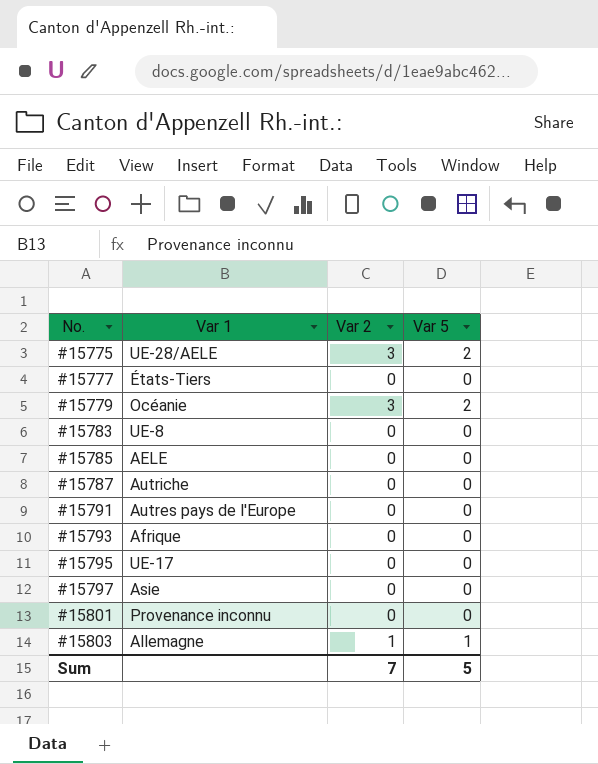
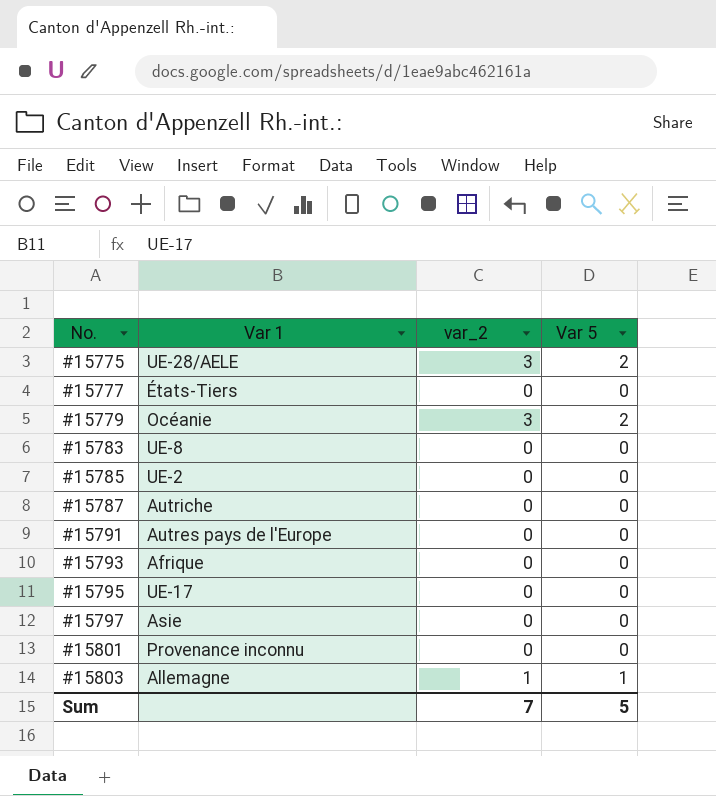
column name: Var 2 -> var_2
#15785 | Var 1: AELE -> UE-2

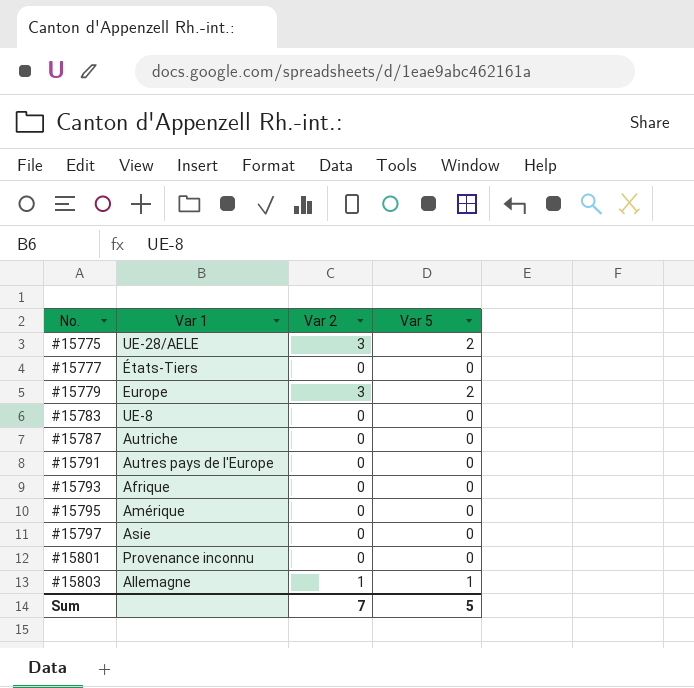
column name: var_2 -> Var 2
row #15785: UE-2 | 0 | 0 -> none
#15779 | Var 1: Océanie -> Europe
#15795 | Var 1: UE-17 -> Amérique

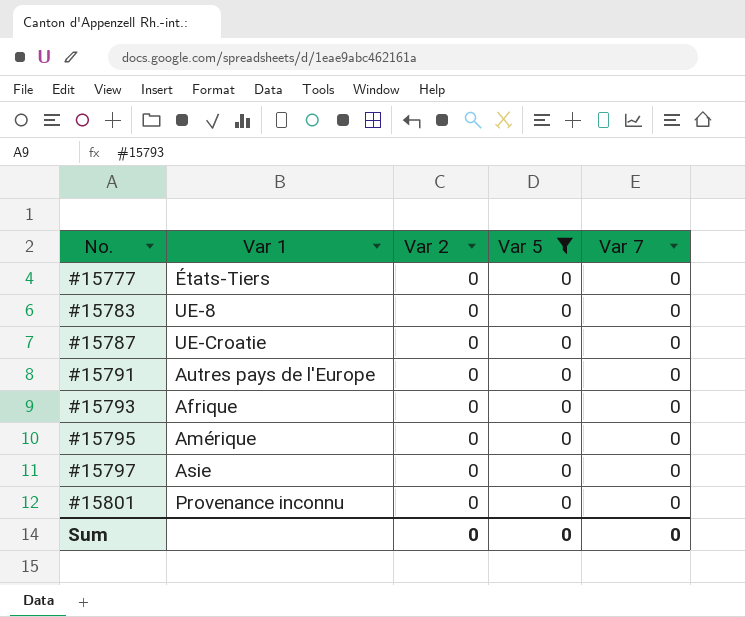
filter: none -> Var 5 = 0
column Var 7 | position: none -> 5
#15787 | Var 1: Autriche -> UE-Croatie
Sum | Var 2: 7 -> 0
Sum | Var 5: 5 -> 0

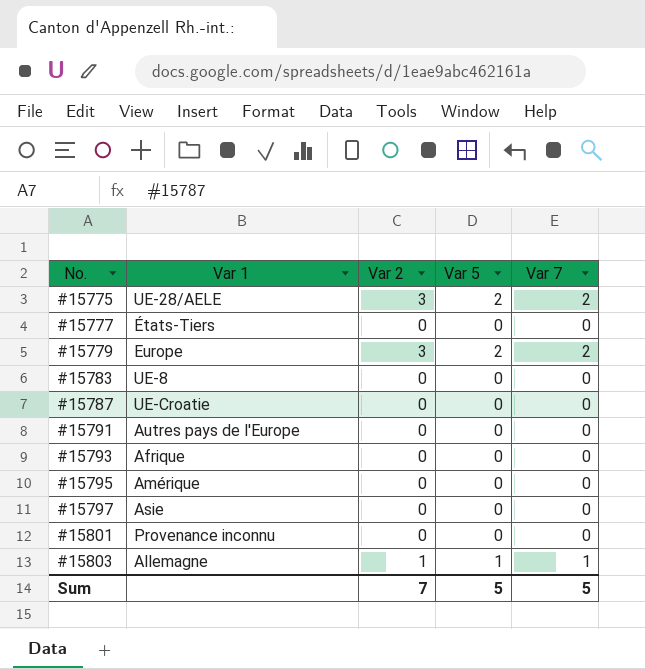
filter: Var 5 = 0 -> none
Sum | Var 2: 0 -> 7
Sum | Var 5: 0 -> 5
Sum | Var 7: 0 -> 5

